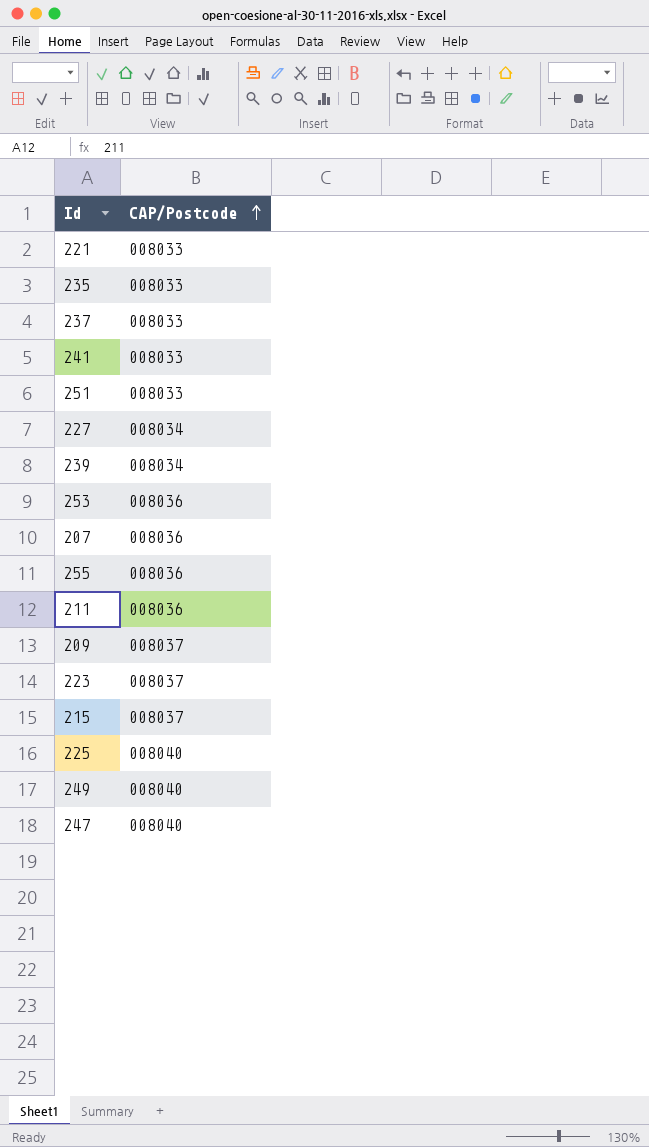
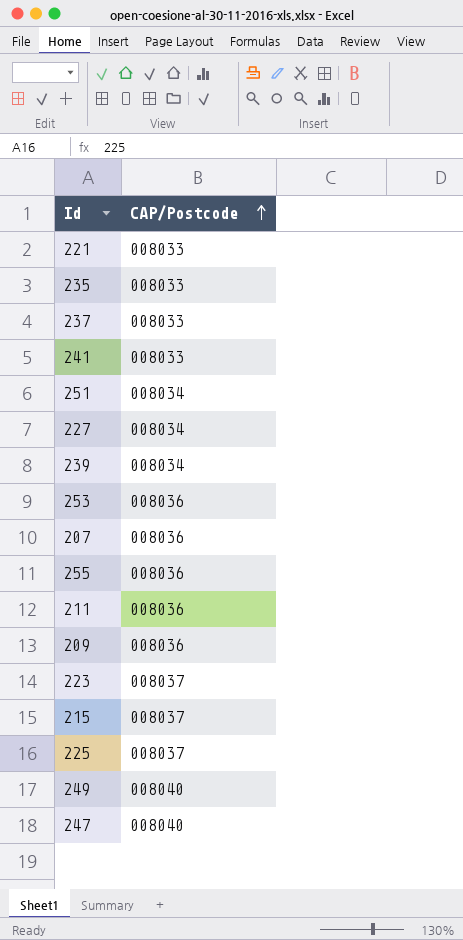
251 | CAP/Postcode: 008033 -> 008034
209 | CAP/Postcode: 008037 -> 008036
225 | CAP/Postcode: 008040 -> 008037

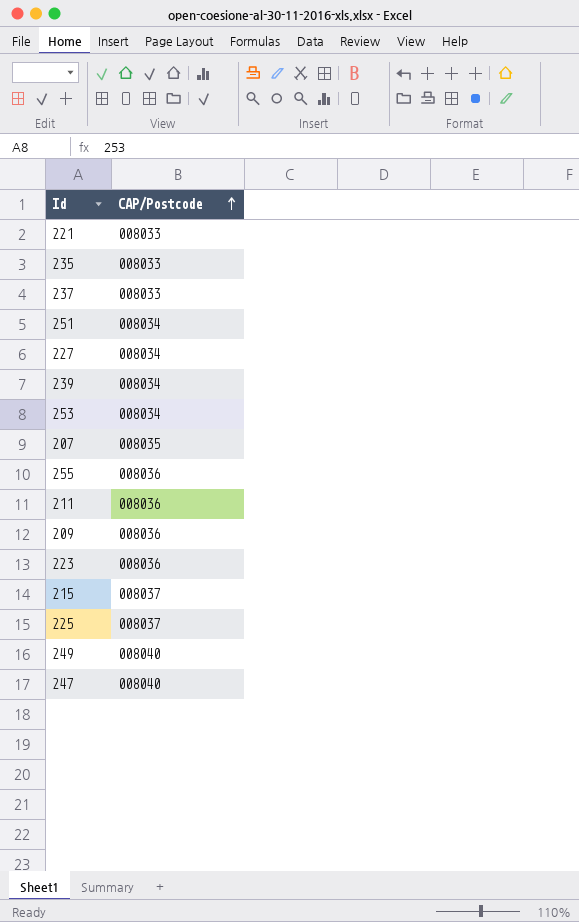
row 241: 008033 -> none
253 | CAP/Postcode: 008036 -> 008034
207 | CAP/Postcode: 008036 -> 008035
223 | CAP/Postcode: 008037 -> 008036

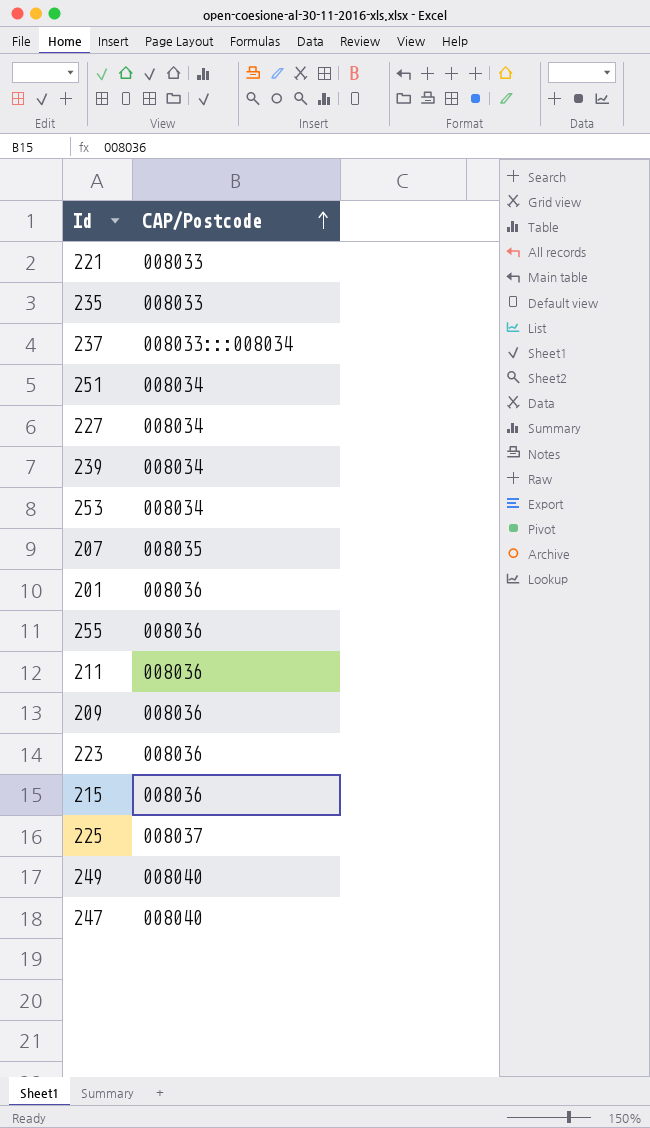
237 | CAP/Postcode: 008033 -> 008033:::008034
row 201: none -> 008036
215 | CAP/Postcode: 008037 -> 008036

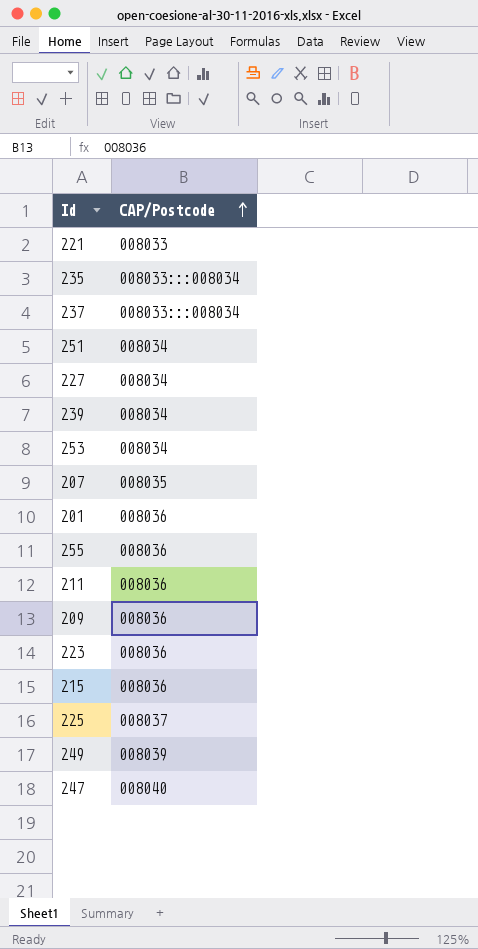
235 | CAP/Postcode: 008033 -> 008033:::008034
249 | CAP/Postcode: 008040 -> 008039

